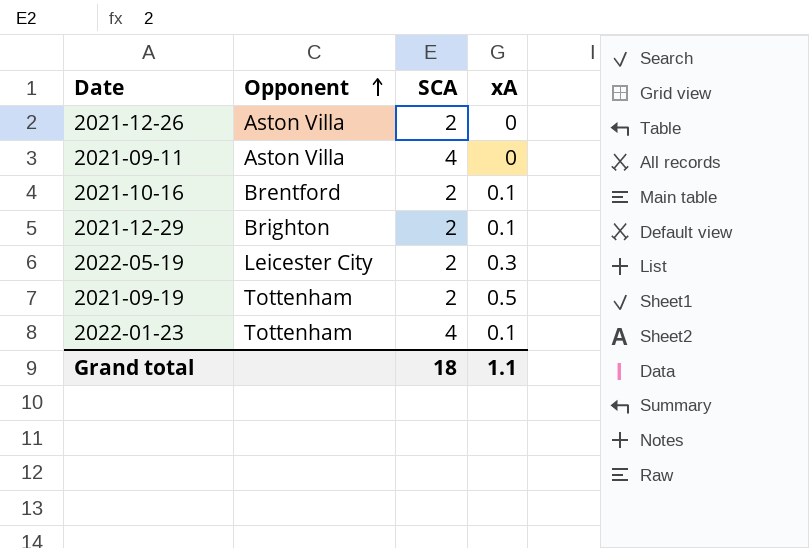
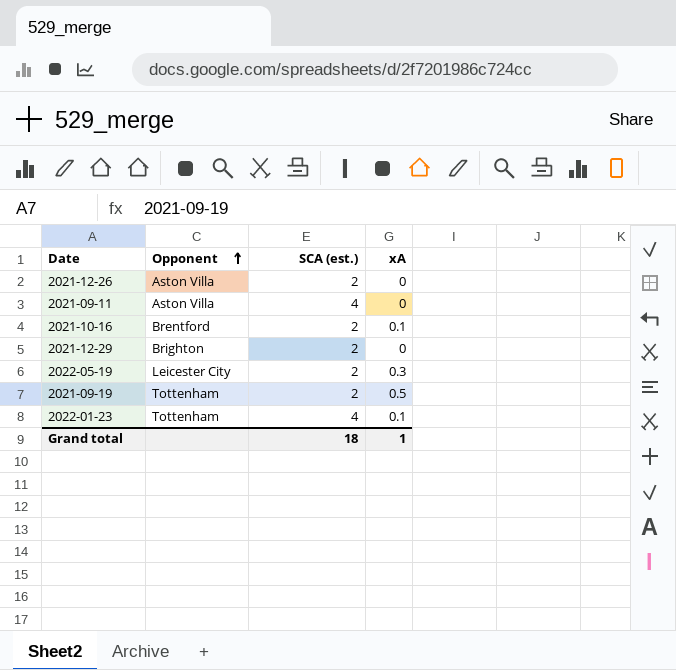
column name: SCA -> SCA (est.)
2021-12-29 | xA: 0.1 -> 0
Grand total | xA: 1.1 -> 1

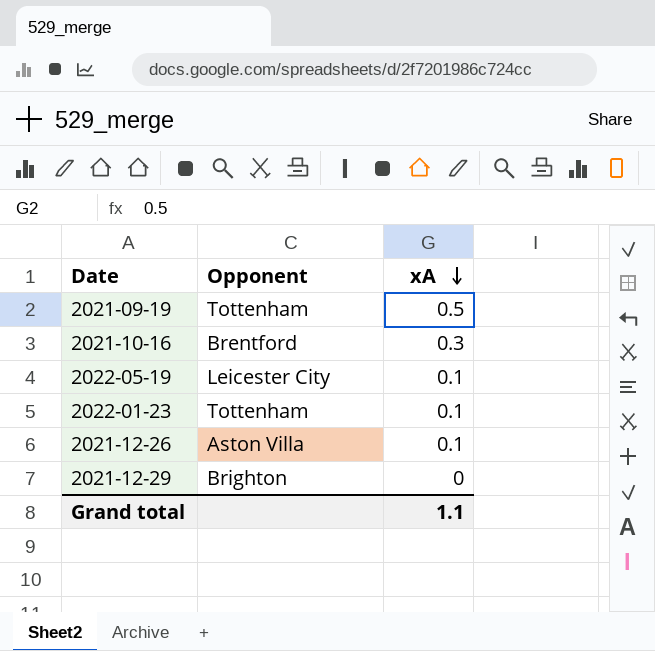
row order: Opponent ascending -> xA descending
column SCA (est.) | position: 3 -> none
row 2021-09-11: Aston Villa | 4 | 0 -> none
2021-10-16 | xA: 0.1 -> 0.3
2022-05-19 | xA: 0.3 -> 0.1
2021-12-26 | xA: 0 -> 0.1
Grand total | xA: 1 -> 1.1

